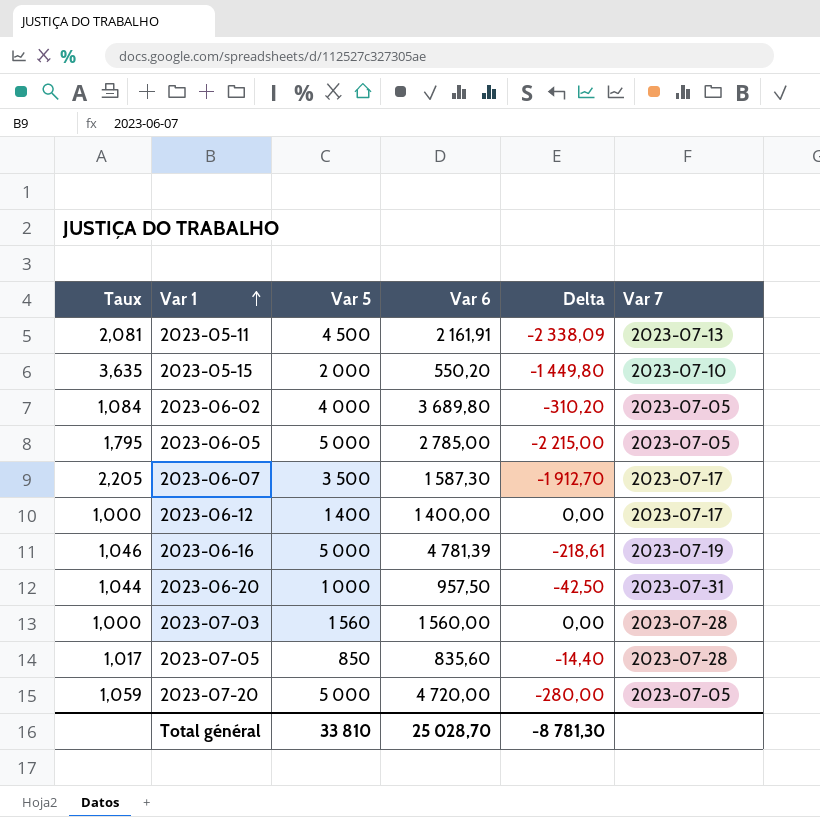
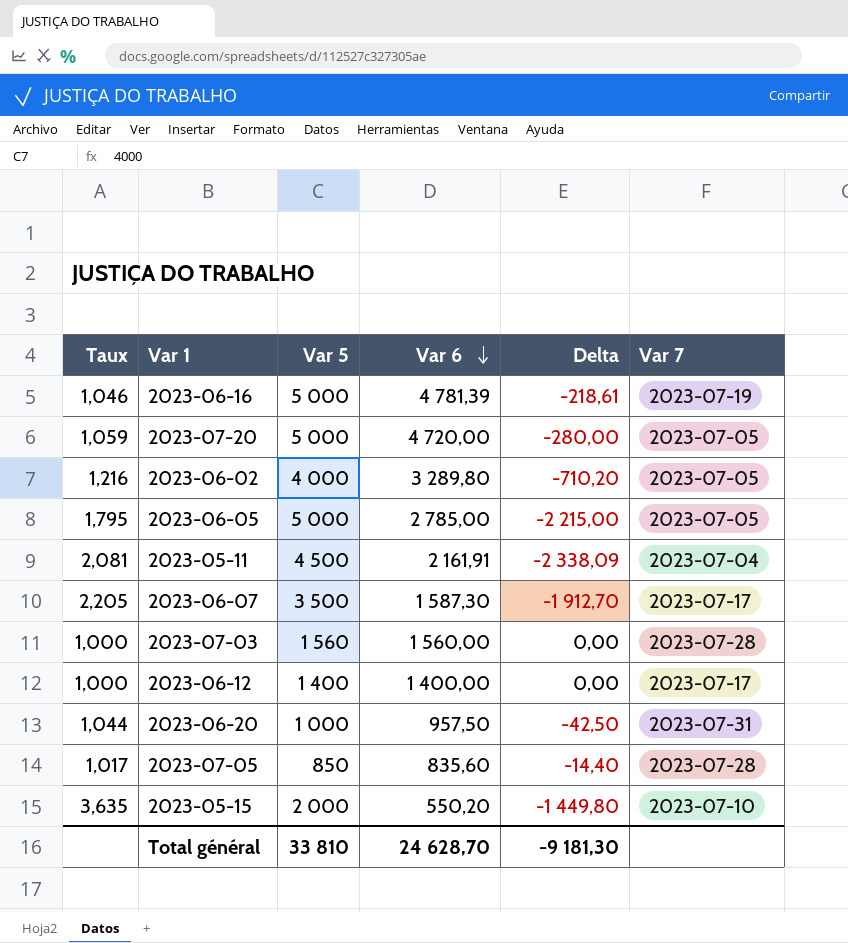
row order: Var 1 ascending -> Var 6 descending
2023-06-02 | Taux: 1,084 -> 1,216
2023-06-02 | Var 6: 3 689,80 -> 3 289,80
2023-06-02 | Delta: -310,20 -> -710,20
2023-05-11 | Var 7: 2023-07-13 -> 2023-07-04
Total général | Var 6: 25 028,70 -> 24 628,70
Total général | Delta: -8 781,30 -> -9 181,30

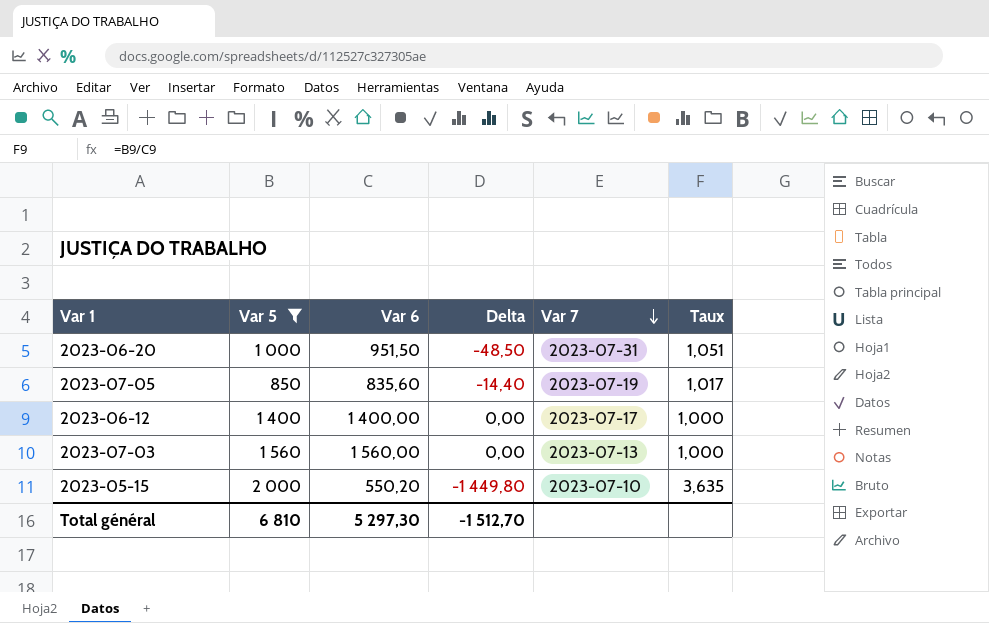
filter: none -> Var 5 <= 2 000
row order: Var 6 descending -> Var 7 descending
column Taux | position: 1 -> 6
2023-06-20 | Var 6: 957,50 -> 951,50
2023-06-20 | Delta: -42,50 -> -48,50
2023-06-20 | Taux: 1,044 -> 1,051
2023-07-05 | Var 7: 2023-07-28 -> 2023-07-19
2023-07-03 | Var 7: 2023-07-28 -> 2023-07-13
Total général | Var 5: 33 810 -> 6 810
Total général | Var 6: 24 628,70 -> 5 297,30
Total général | Delta: -9 181,30 -> -1 512,70

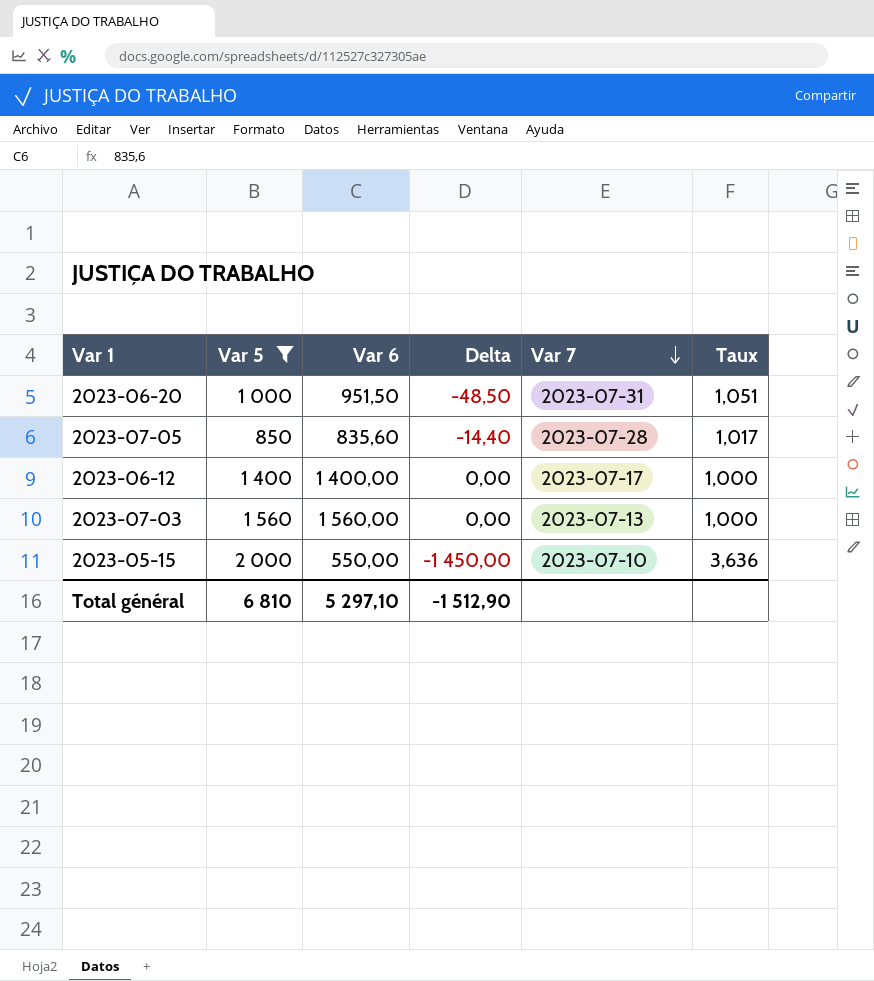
2023-07-05 | Var 7: 2023-07-19 -> 2023-07-28
2023-05-15 | Var 6: 550,20 -> 550,00
2023-05-15 | Delta: -1 449,80 -> -1 450,00
2023-05-15 | Taux: 3,635 -> 3,636
Total général | Var 6: 5 297,30 -> 5 297,10
Total général | Delta: -1 512,70 -> -1 512,90

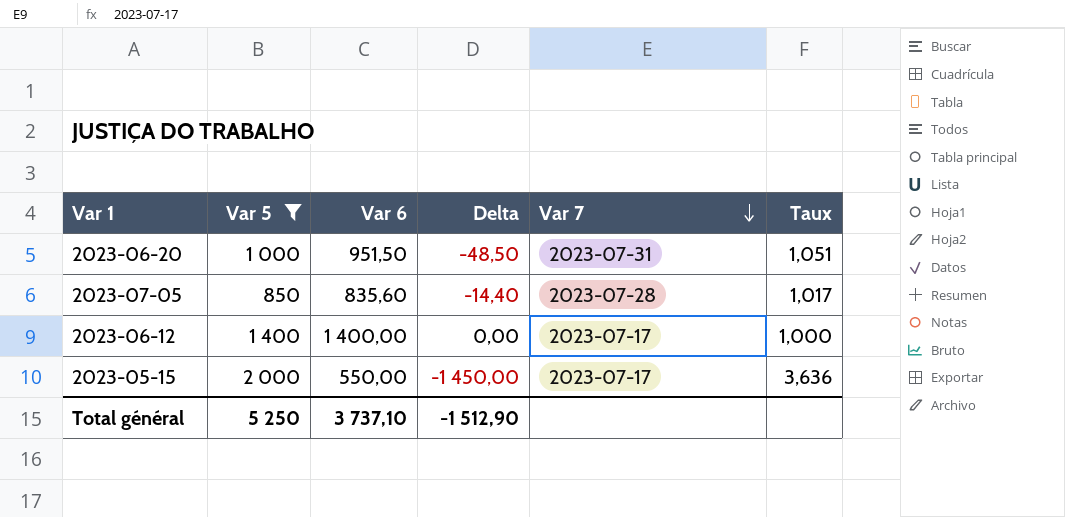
row 2023-07-03: 1 560 | 1 560,00 | 0,00 | 2023-07-13 | 1,000 -> none
2023-05-15 | Var 7: 2023-07-10 -> 2023-07-17
Total général | Var 5: 6 810 -> 5 250
Total général | Var 6: 5 297,10 -> 3 737,10

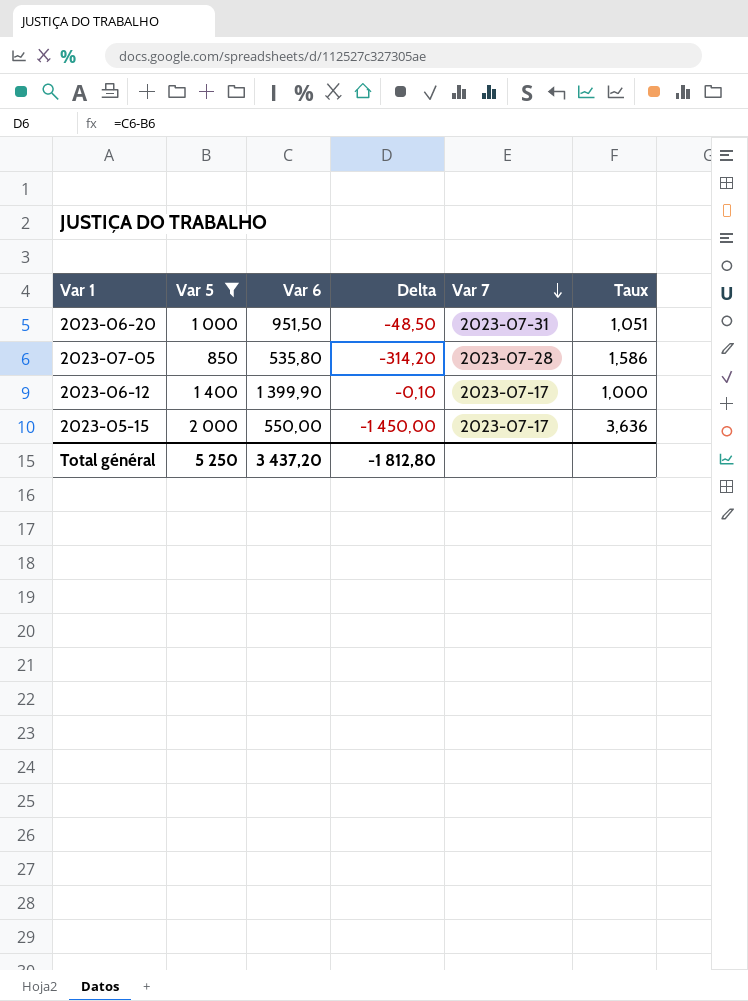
2023-07-05 | Var 6: 835,60 -> 535,80
2023-07-05 | Delta: -14,40 -> -314,20
2023-07-05 | Taux: 1,017 -> 1,586
2023-06-12 | Var 6: 1 400,00 -> 1 399,90
2023-06-12 | Delta: 0,00 -> -0,10
Total général | Var 6: 3 737,10 -> 3 437,20
Total général | Delta: -1 512,90 -> -1 812,80

